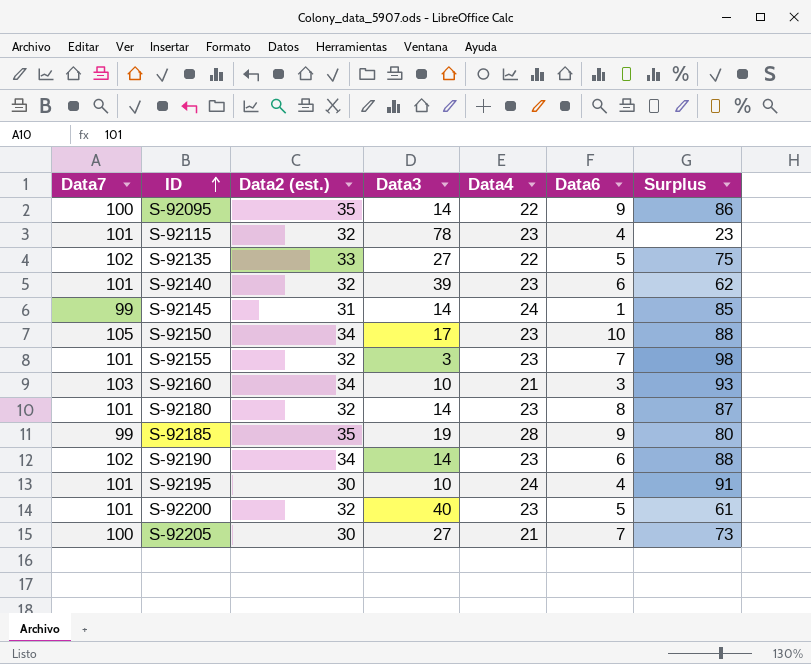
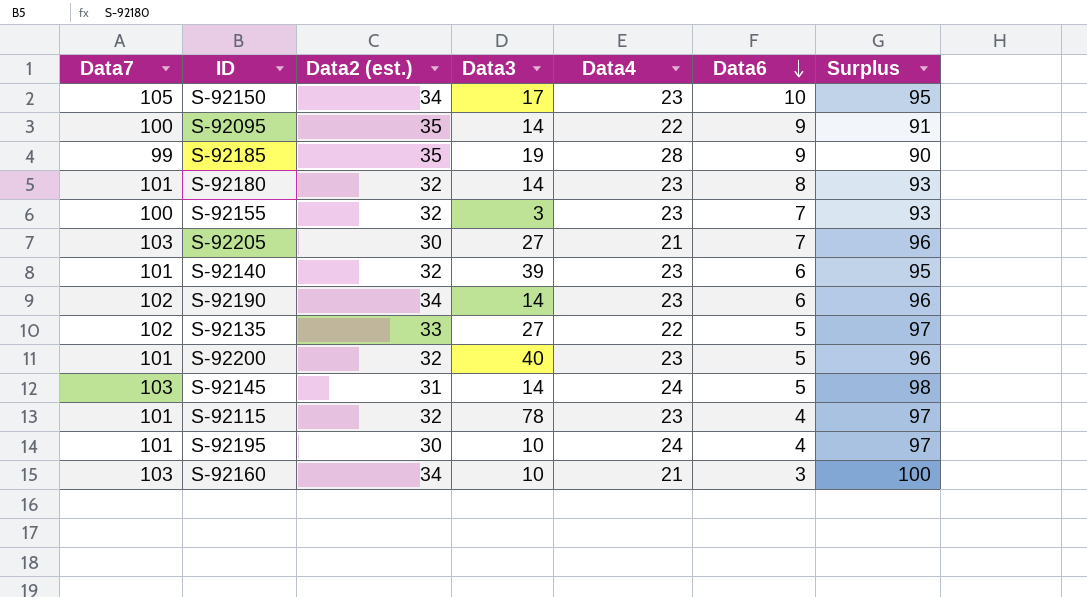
row order: ID ascending -> Data6 descending
column Surplus | formula: [Data7] - [Data3] -> [Data7] - [Data6]
S-92155 | Data7: 101 -> 100
S-92205 | Data7: 100 -> 103
S-92145 | Data7: 99 -> 103
S-92145 | Data6: 1 -> 5

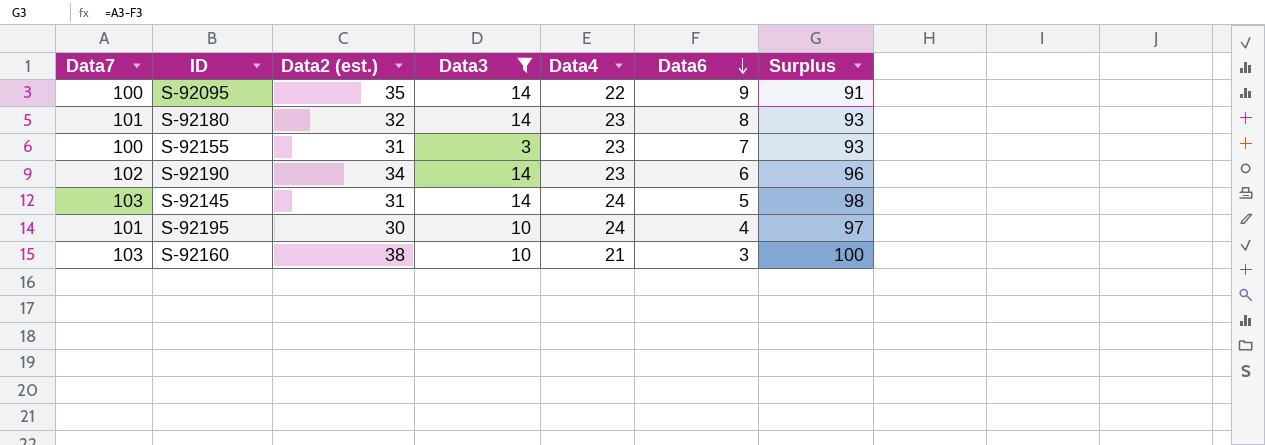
filter: none -> Data3 <= 14
S-92155 | Data2 (est.): 32 -> 31
S-92160 | Data2 (est.): 34 -> 38

